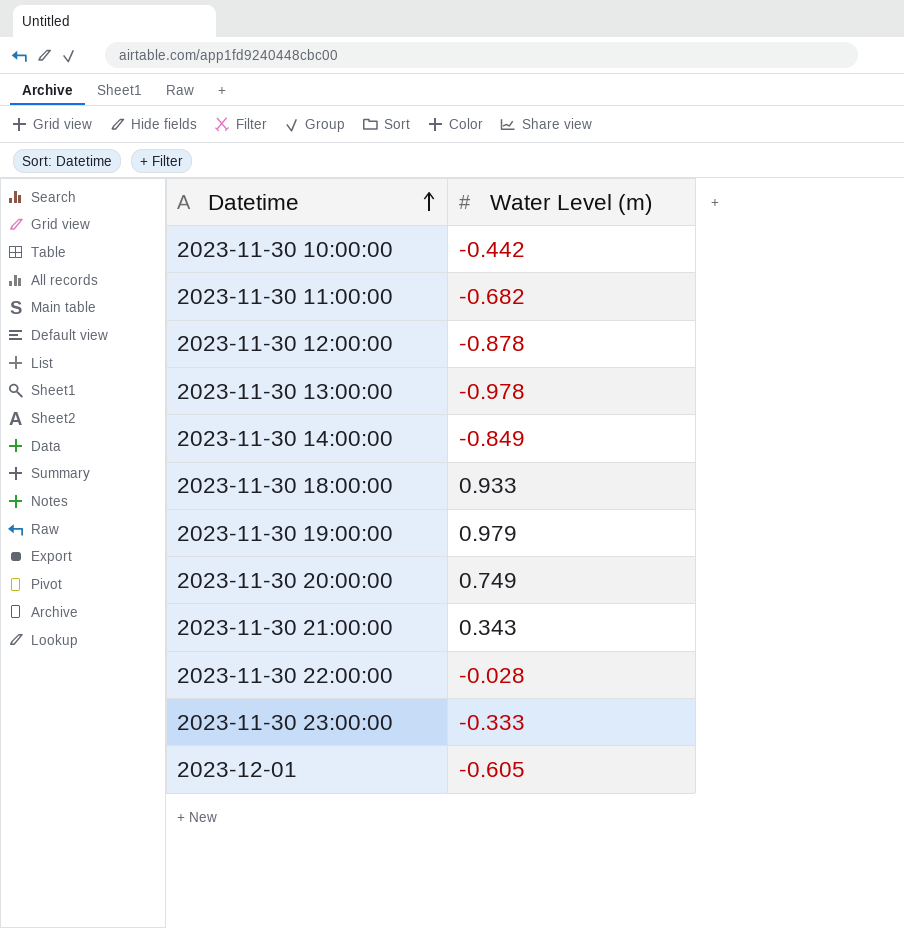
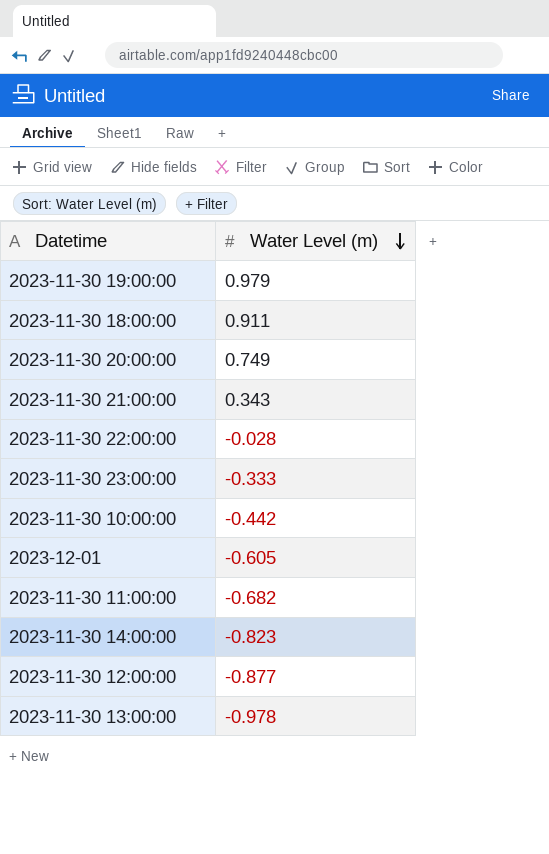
row order: Datetime ascending -> Water Level (m) descending
2023-11-30 18:00:00 | Water Level (m): 0.933 -> 0.911
2023-11-30 14:00:00 | Water Level (m): -0.849 -> -0.823
2023-11-30 12:00:00 | Water Level (m): -0.878 -> -0.877

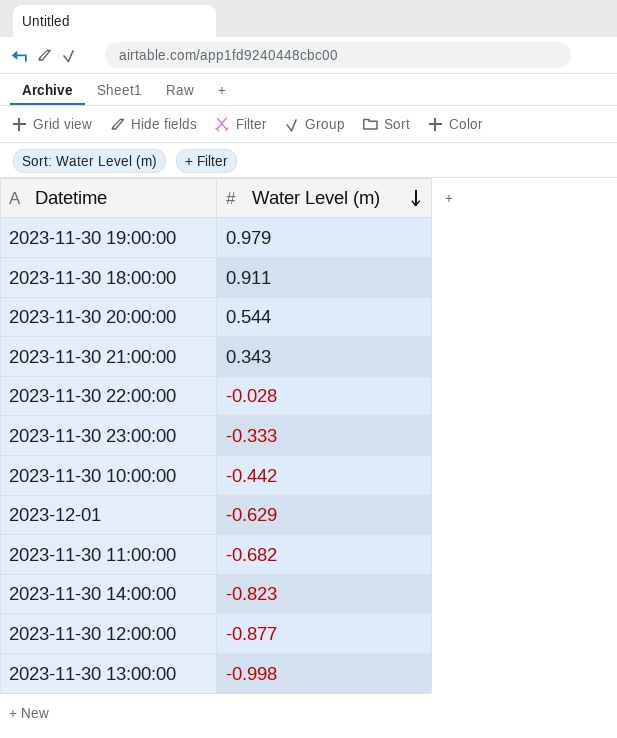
2023-11-30 20:00:00 | Water Level (m): 0.749 -> 0.544
2023-12-01 | Water Level (m): -0.605 -> -0.629
2023-11-30 13:00:00 | Water Level (m): -0.978 -> -0.998

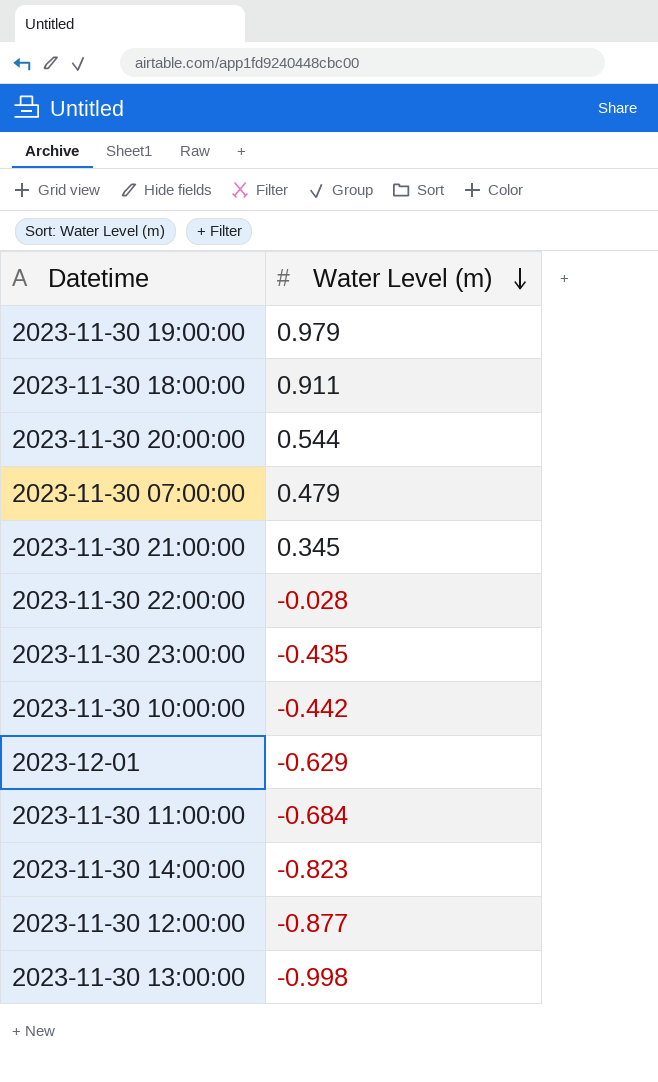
row 2023-11-30 07:00:00: none -> 0.479
2023-11-30 21:00:00 | Water Level (m): 0.343 -> 0.345
2023-11-30 23:00:00 | Water Level (m): -0.333 -> -0.435
2023-11-30 11:00:00 | Water Level (m): -0.682 -> -0.684

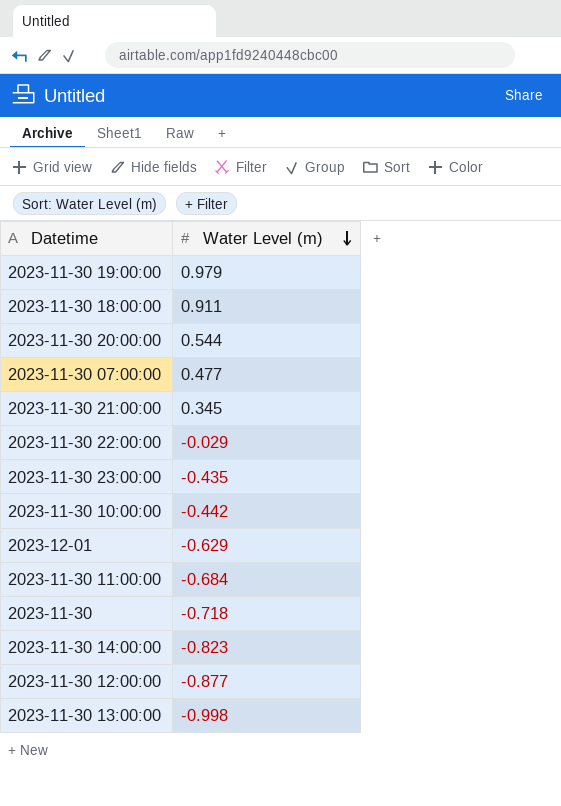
2023-11-30 07:00:00 | Water Level (m): 0.479 -> 0.477
2023-11-30 22:00:00 | Water Level (m): -0.028 -> -0.029
row 2023-11-30: none -> -0.718

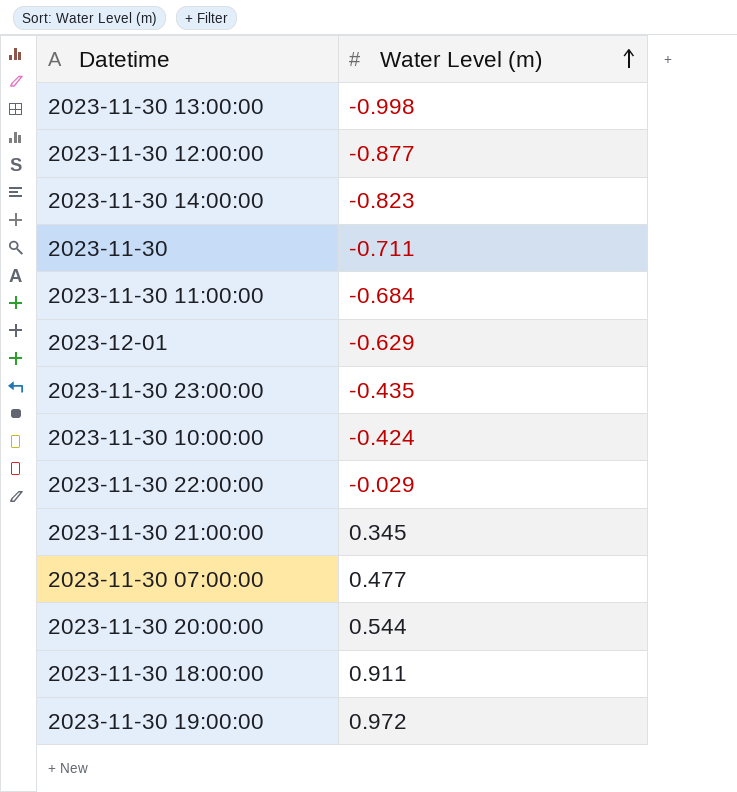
row order: Water Level (m) descending -> Water Level (m) ascending
2023-11-30 | Water Level (m): -0.718 -> -0.711
2023-11-30 10:00:00 | Water Level (m): -0.442 -> -0.424
2023-11-30 19:00:00 | Water Level (m): 0.979 -> 0.972

